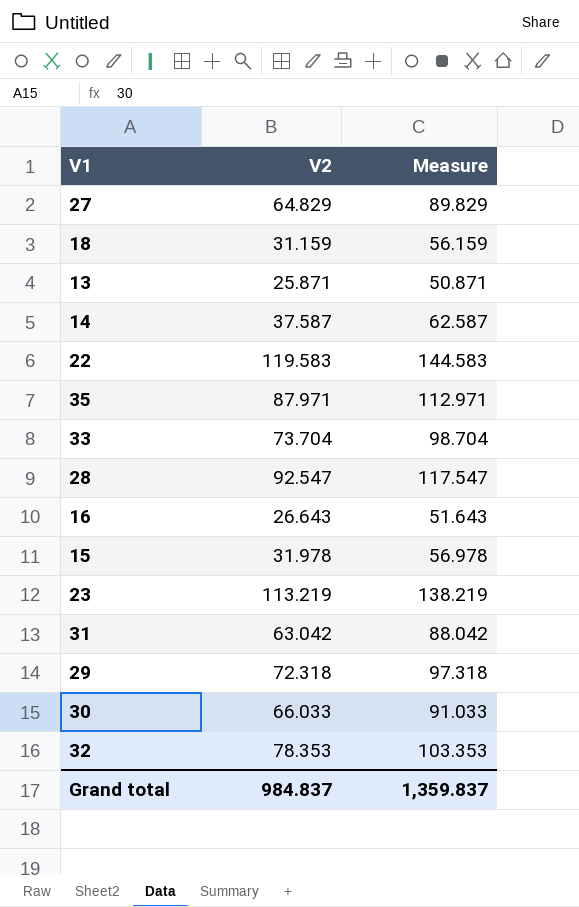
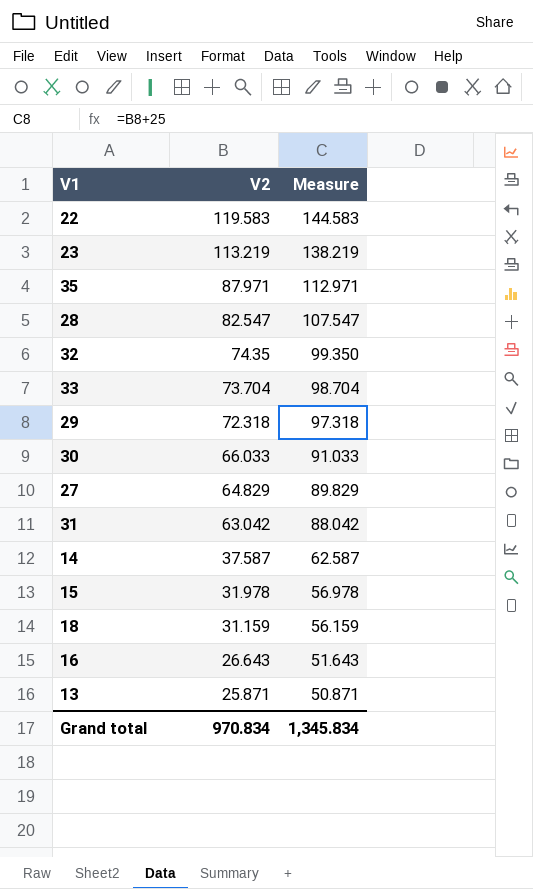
row order: none -> V2 descending
28 | V2: 92.547 -> 82.547
28 | Measure: 117.547 -> 107.547
32 | V2: 78.353 -> 74.35
32 | Measure: 103.353 -> 99.350
Grand total | V2: 984.837 -> 970.834
Grand total | Measure: 1,359.837 -> 1,345.834

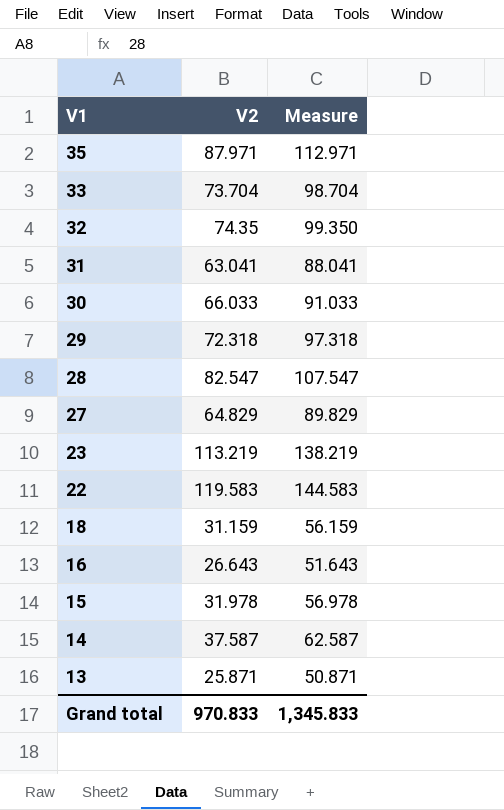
row order: V2 descending -> V1 descending
31 | V2: 63.042 -> 63.041
31 | Measure: 88.042 -> 88.041
Grand total | V2: 970.834 -> 970.833
Grand total | Measure: 1,345.834 -> 1,345.833

